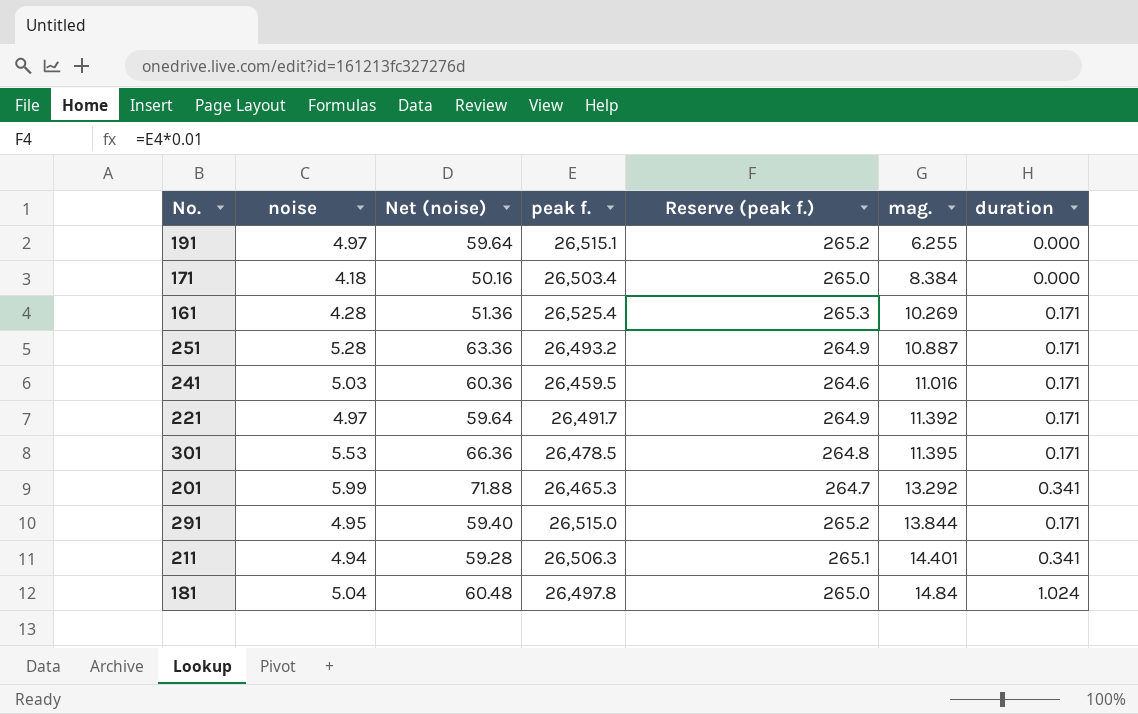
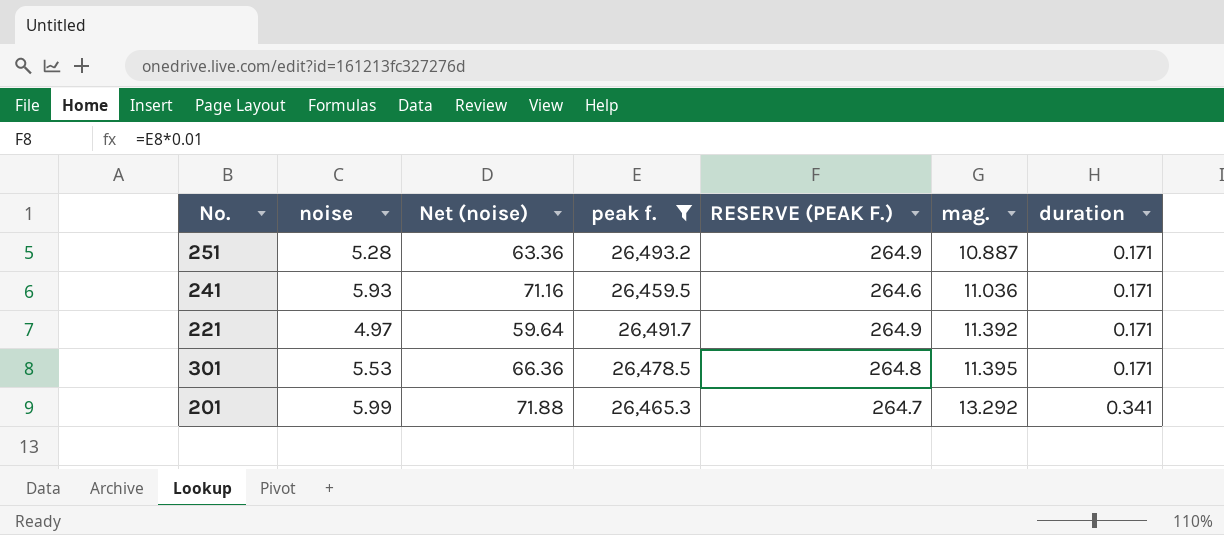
filter: none -> peak f. <= 26,493.2
column name: Reserve (peak f.) -> RESERVE (PEAK F.)
241 | noise: 5.03 -> 5.93
241 | Net (noise): 60.36 -> 71.16
241 | mag.: 11.016 -> 11.036

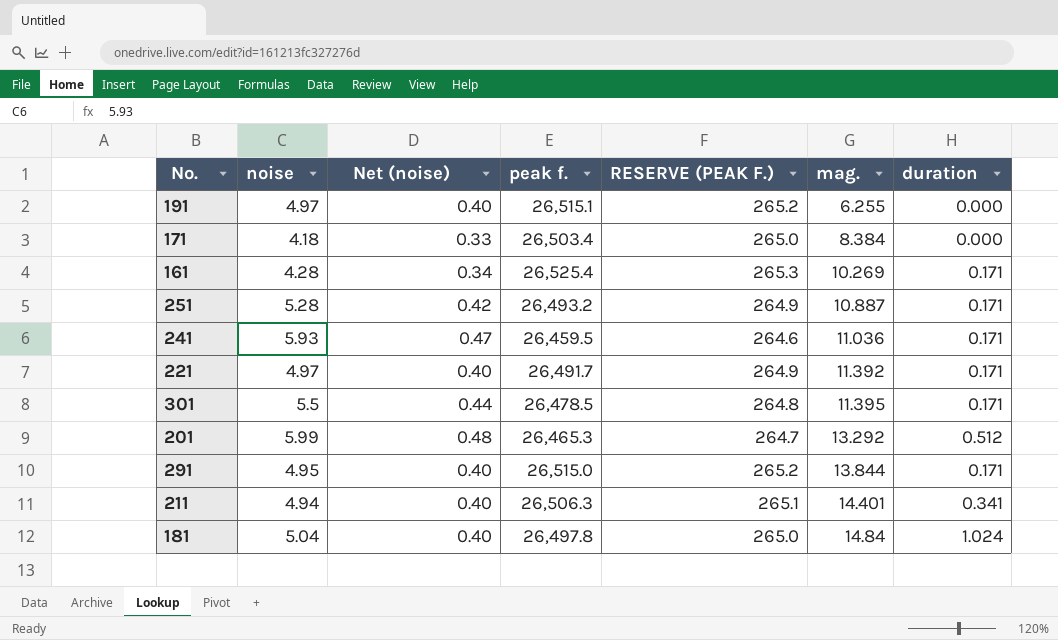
filter: peak f. <= 26,493.2 -> none
column Net (noise) | formula: [noise] * 12 -> [noise] * 0.08
301 | noise: 5.53 -> 5.5
201 | duration: 0.341 -> 0.512

